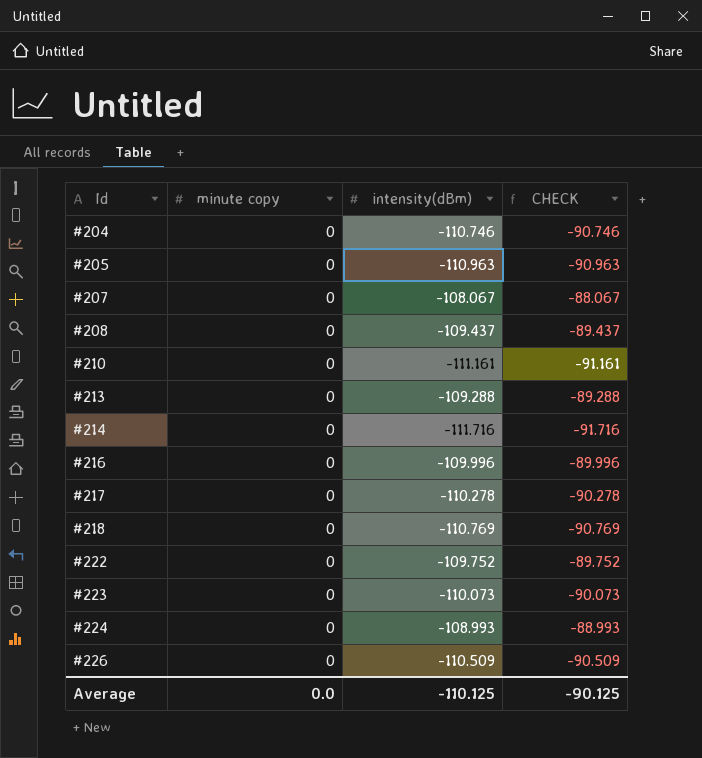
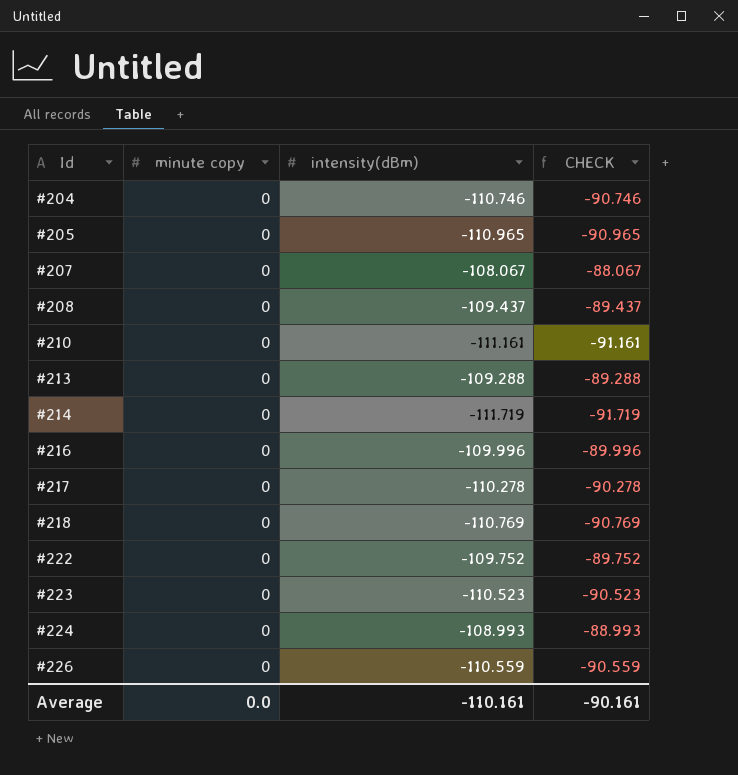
#205 | intensity(dBm): -110.963 -> -110.965
#205 | CHECK: -90.963 -> -90.965
#214 | intensity(dBm): -111.716 -> -111.719
#214 | CHECK: -91.716 -> -91.719
#223 | intensity(dBm): -110.073 -> -110.523
#223 | CHECK: -90.073 -> -90.523
#226 | intensity(dBm): -110.509 -> -110.559
#226 | CHECK: -90.509 -> -90.559
Average | intensity(dBm): -110.125 -> -110.161
Average | CHECK: -90.125 -> -90.161

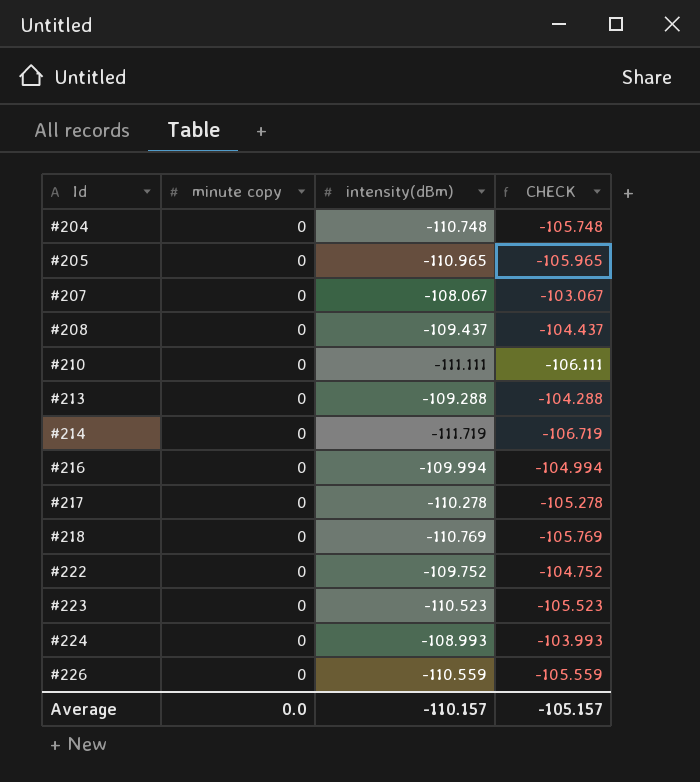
column CHECK | formula: [intensity(dBm)] + 20 -> [intensity(dBm)] + 5
#204 | intensity(dBm): -110.746 -> -110.748
#210 | intensity(dBm): -111.161 -> -111.111
#216 | intensity(dBm): -109.996 -> -109.994
Average | intensity(dBm): -110.161 -> -110.157
Average | CHECK: -90.161 -> -105.157

